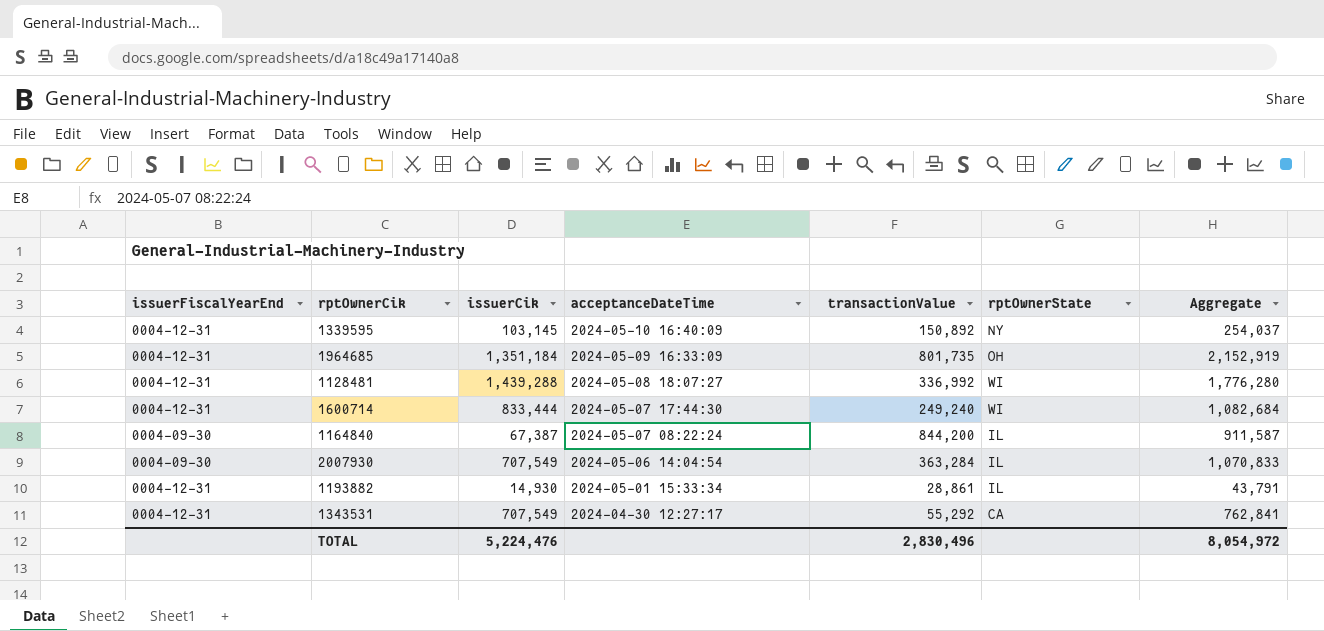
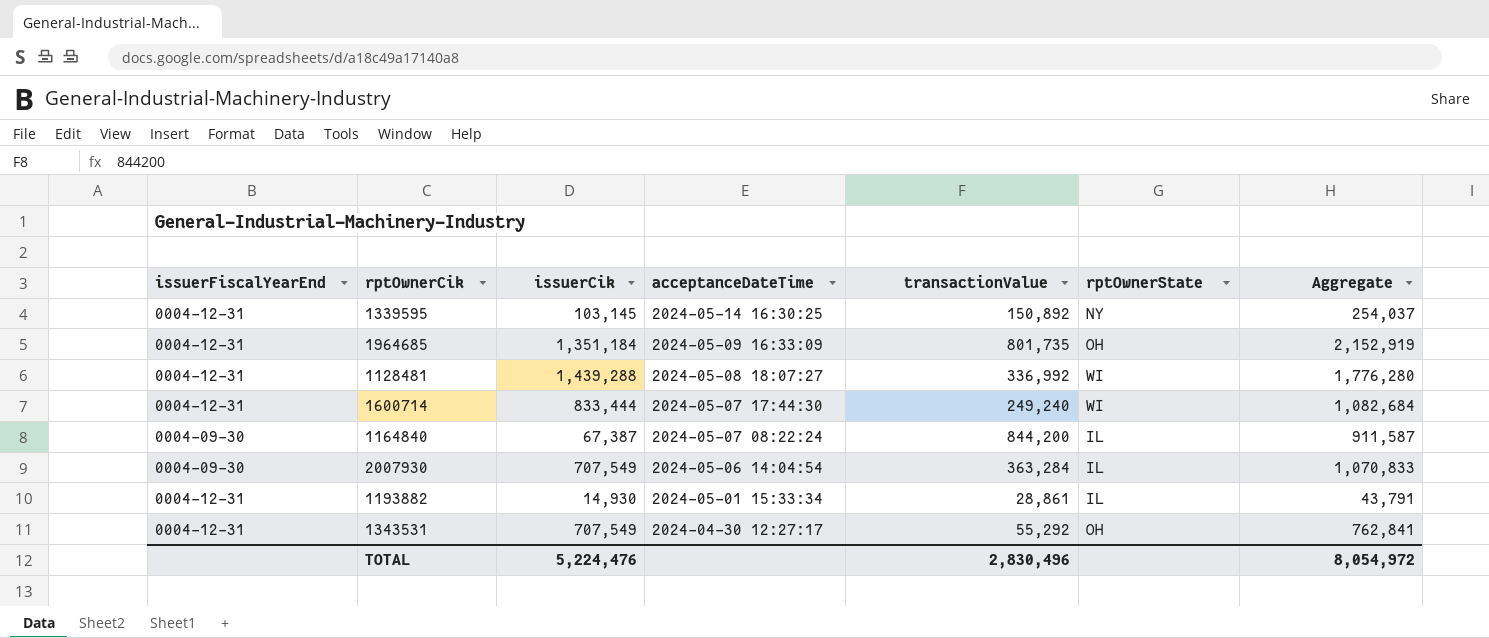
1339595 | acceptanceDateTime: 2024-05-10 16:40:09 -> 2024-05-14 16:30:25
1343531 | rptOwnerState: CA -> OH

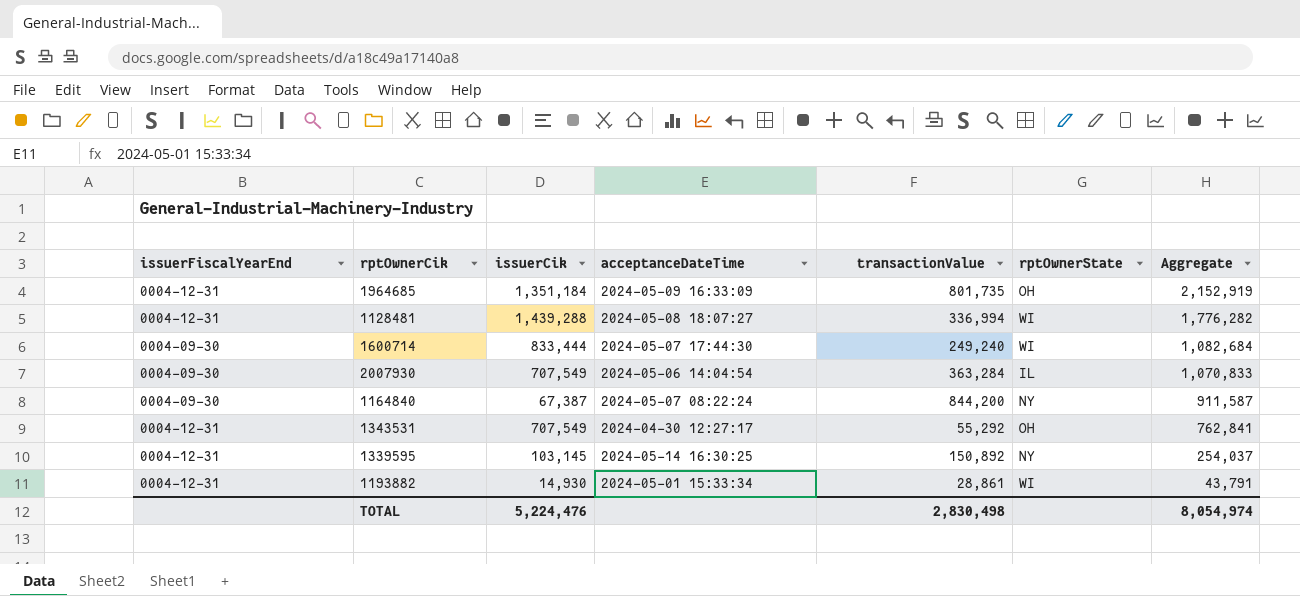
row order: acceptanceDateTime descending -> Aggregate descending
1128481 | transactionValue: 336,992 -> 336,994
1128481 | Aggregate: 1,776,280 -> 1,776,282
1600714 | issuerFiscalYearEnd: 0004-12-31 -> 0004-09-30
1164840 | rptOwnerState: IL -> NY
1193882 | rptOwnerState: IL -> WI
TOTAL | transactionValue: 2,830,496 -> 2,830,498
TOTAL | Aggregate: 8,054,972 -> 8,054,974

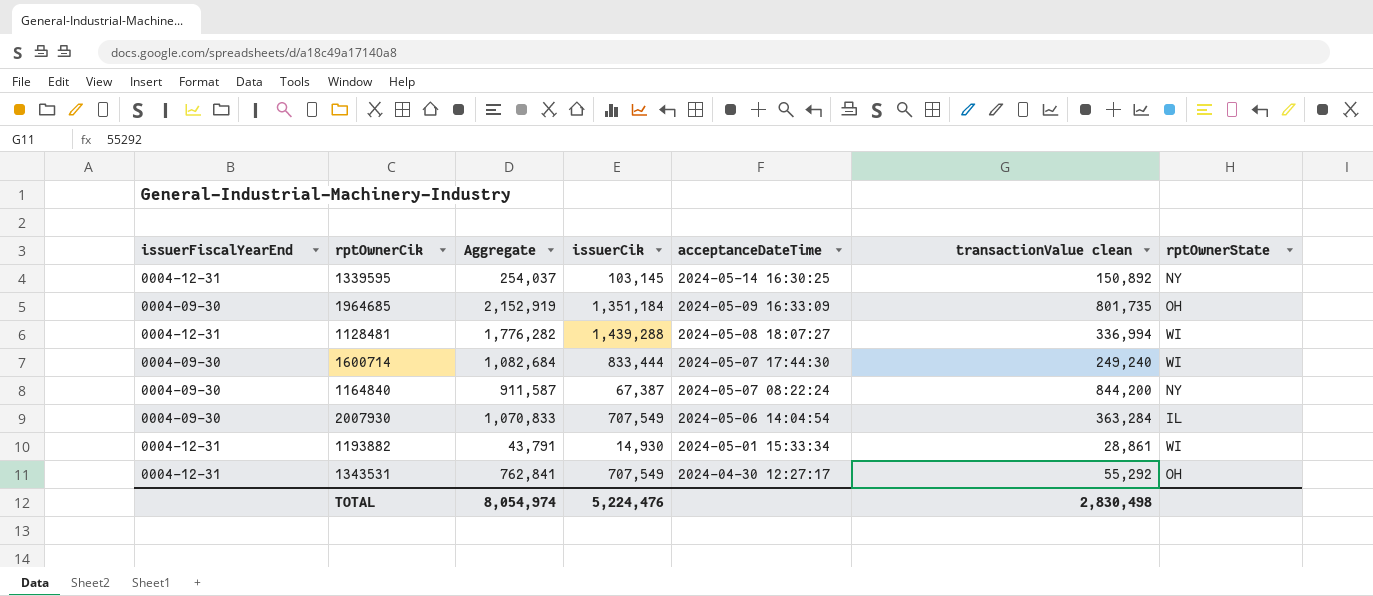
row order: Aggregate descending -> acceptanceDateTime descending
column Aggregate | position: 7 -> 3
column name: transactionValue -> transactionValue clean
1964685 | issuerFiscalYearEnd: 0004-12-31 -> 0004-09-30

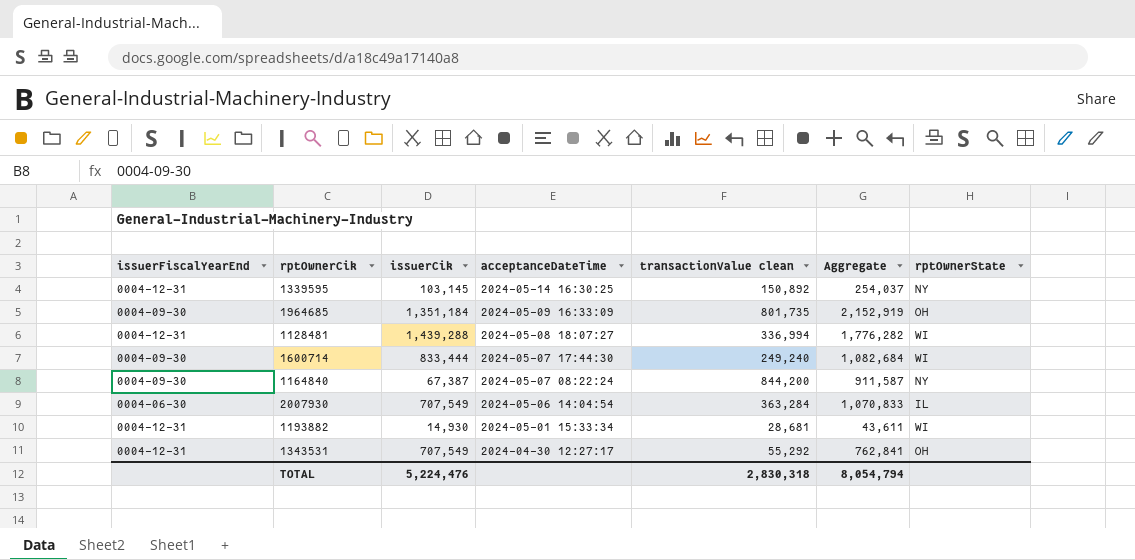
column Aggregate | position: 3 -> 6
2007930 | issuerFiscalYearEnd: 0004-09-30 -> 0004-06-30
1193882 | transactionValue clean: 28,861 -> 28,681
1193882 | Aggregate: 43,791 -> 43,611
TOTAL | transactionValue clean: 2,830,498 -> 2,830,318
TOTAL | Aggregate: 8,054,974 -> 8,054,794

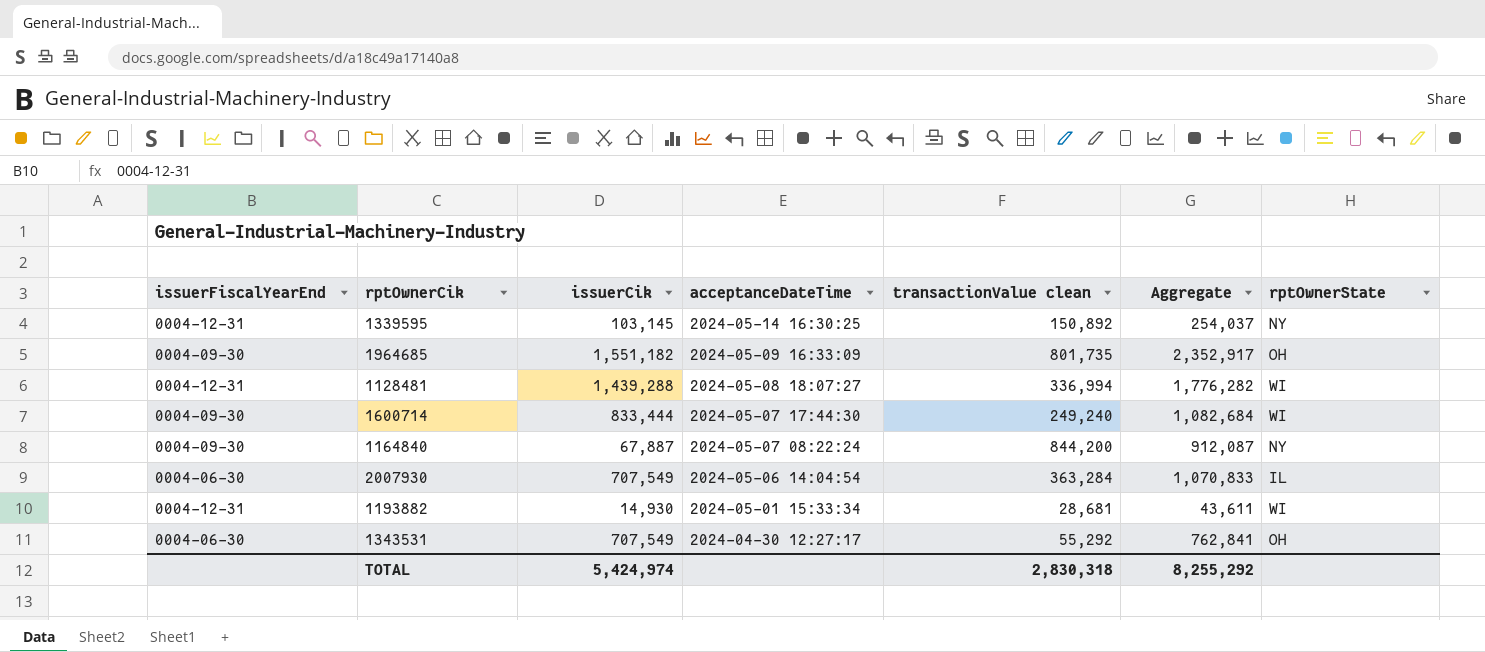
1964685 | issuerCik: 1,351,184 -> 1,551,182
1964685 | Aggregate: 2,152,919 -> 2,352,917
1164840 | issuerCik: 67,387 -> 67,887
1164840 | Aggregate: 911,587 -> 912,087
1343531 | issuerFiscalYearEnd: 0004-12-31 -> 0004-06-30
TOTAL | issuerCik: 5,224,476 -> 5,424,974
TOTAL | Aggregate: 8,054,794 -> 8,255,292

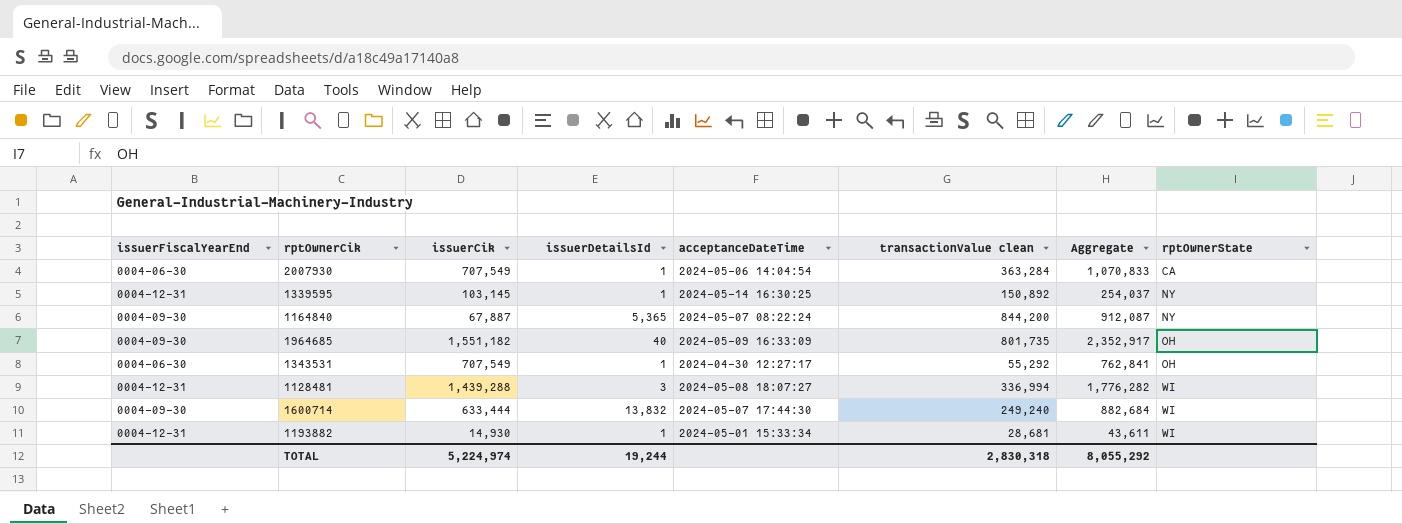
row order: acceptanceDateTime descending -> rptOwnerState ascending
column issuerDetailsId | position: none -> 4
2007930 | rptOwnerState: IL -> CA
1600714 | issuerCik: 833,444 -> 633,444
1600714 | Aggregate: 1,082,684 -> 882,684
TOTAL | issuerCik: 5,424,974 -> 5,224,974
TOTAL | Aggregate: 8,255,292 -> 8,055,292

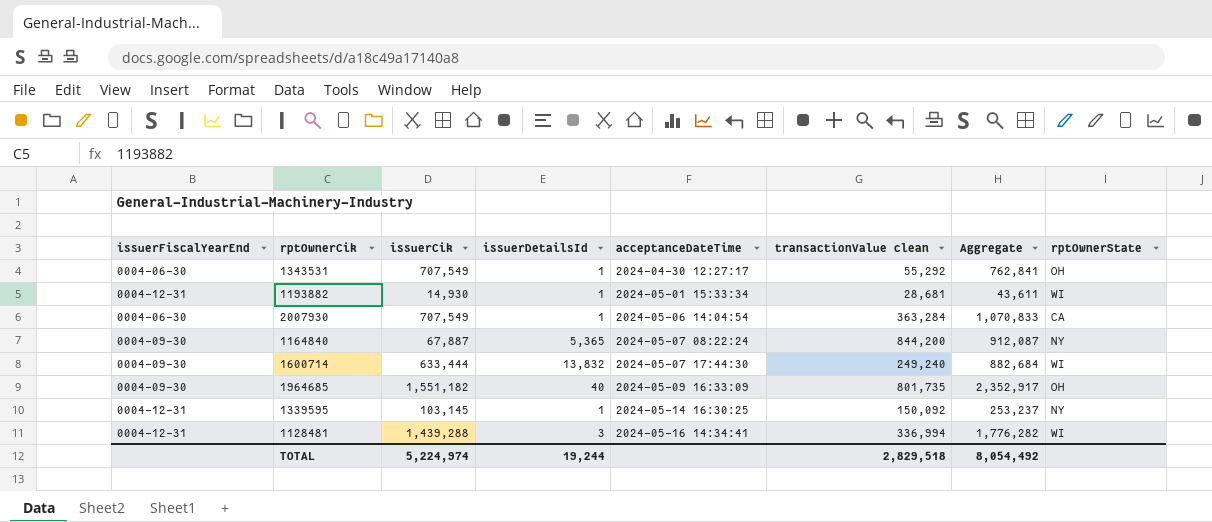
row order: rptOwnerState ascending -> acceptanceDateTime ascending
1339595 | transactionValue clean: 150,892 -> 150,092
1339595 | Aggregate: 254,037 -> 253,237
1128481 | acceptanceDateTime: 2024-05-08 18:07:27 -> 2024-05-16 14:34:41
TOTAL | transactionValue clean: 2,830,318 -> 2,829,518
TOTAL | Aggregate: 8,055,292 -> 8,054,492

